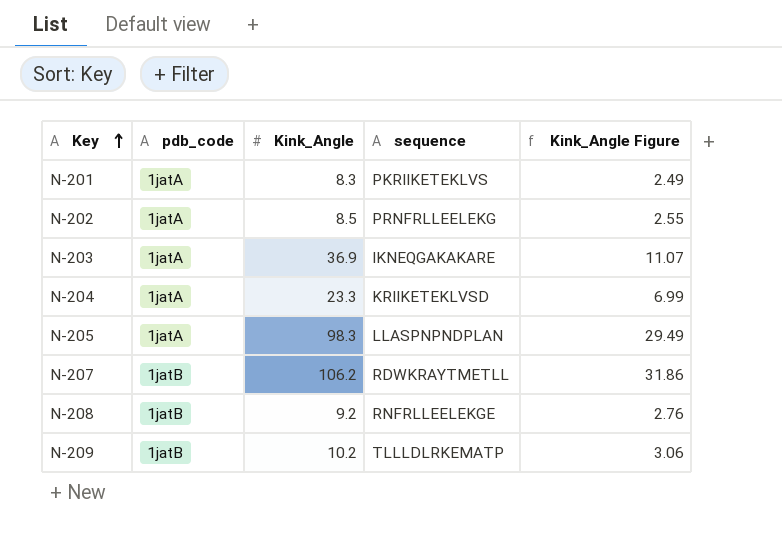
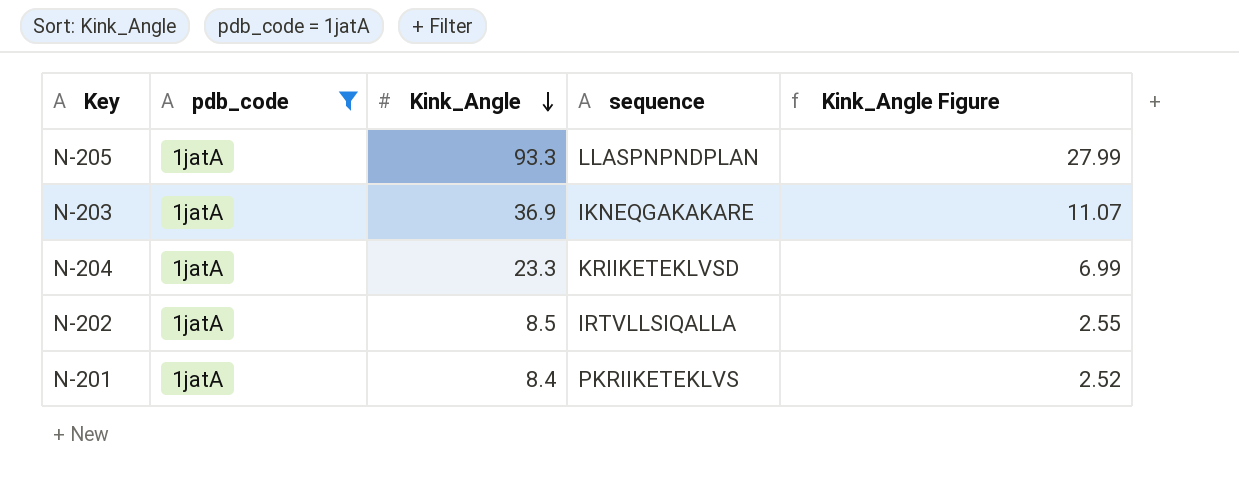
filter: none -> pdb_code = 1jatA
row order: Key ascending -> Kink_Angle descending
N-205 | Kink_Angle: 98.3 -> 93.3
N-205 | Kink_Angle Figure: 29.49 -> 27.99
N-202 | sequence: PRNFRLLEELEKG -> IRTVLLSIQALLA
N-201 | Kink_Angle: 8.3 -> 8.4
N-201 | Kink_Angle Figure: 2.49 -> 2.52

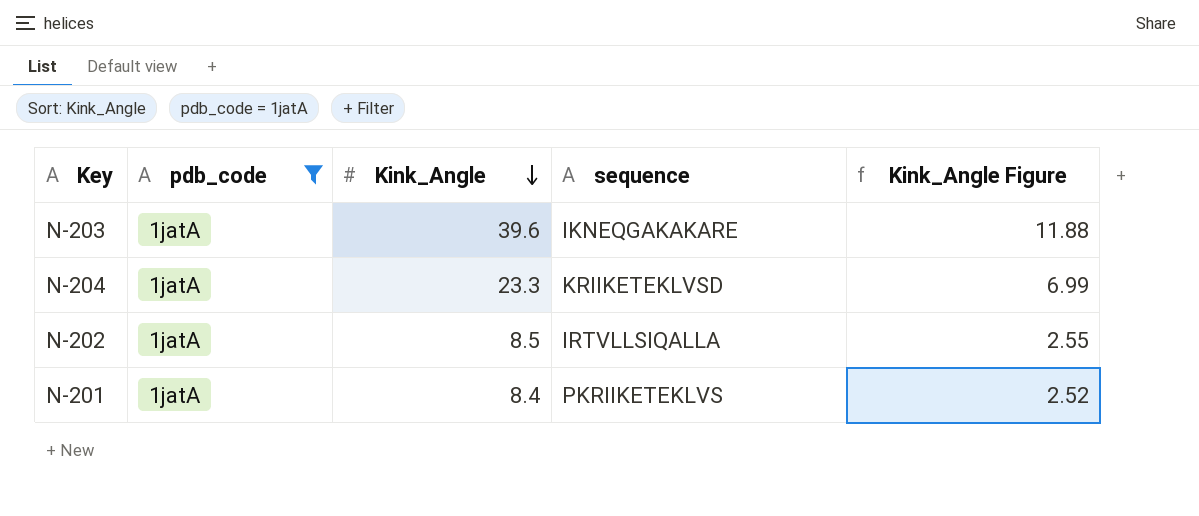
row N-205: 1jatA | 93.3 | LLASPNPNDPLAN | 27.99 -> none
N-203 | Kink_Angle: 36.9 -> 39.6
N-203 | Kink_Angle Figure: 11.07 -> 11.88

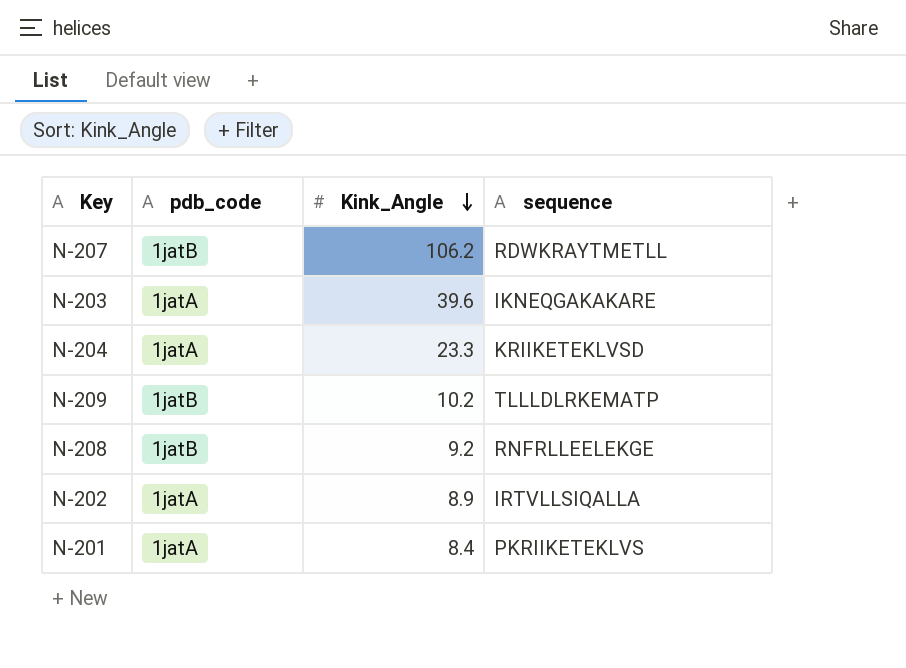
filter: pdb_code = 1jatA -> none
column Kink_Angle Figure | formula: [Kink_Angle] * 0.3 -> none
N-202 | Kink_Angle: 8.5 -> 8.9

